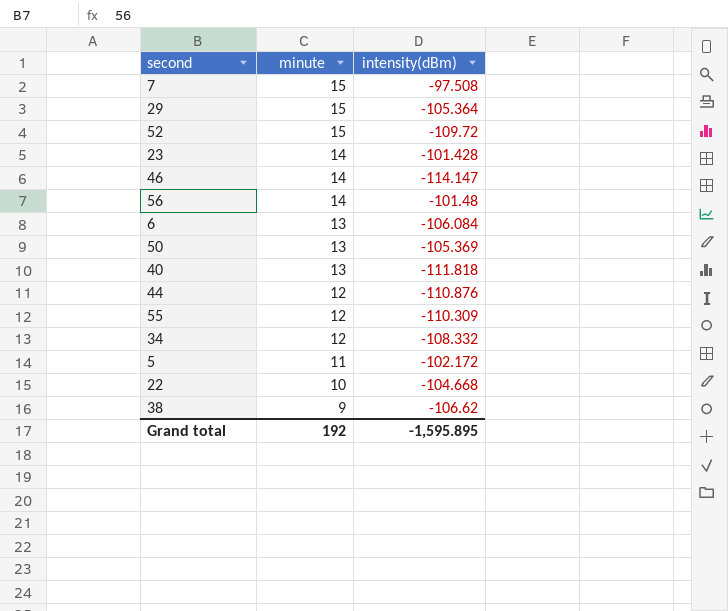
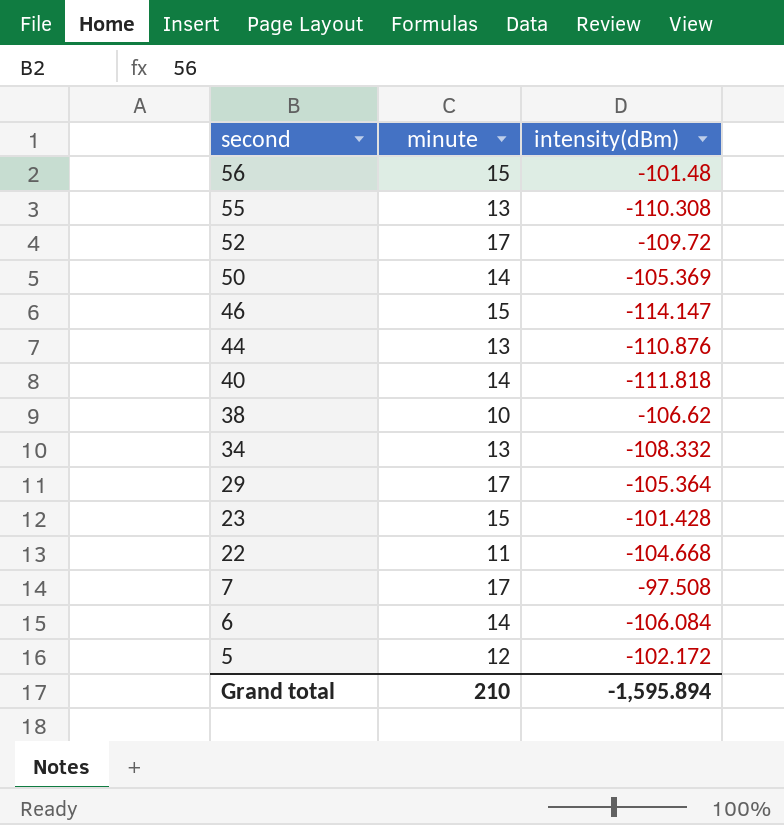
row order: minute descending -> second descending
56 | minute: 14 -> 15
55 | minute: 12 -> 13
55 | intensity(dBm): -110.309 -> -110.308
52 | minute: 15 -> 17
50 | minute: 13 -> 14
46 | minute: 14 -> 15
44 | minute: 12 -> 13
40 | minute: 13 -> 14
38 | minute: 9 -> 10
34 | minute: 12 -> 13
29 | minute: 15 -> 17
23 | minute: 14 -> 15
22 | minute: 10 -> 11
7 | minute: 15 -> 17
6 | minute: 13 -> 14
5 | minute: 11 -> 12
Grand total | minute: 192 -> 210
Grand total | intensity(dBm): -1,595.895 -> -1,595.894

